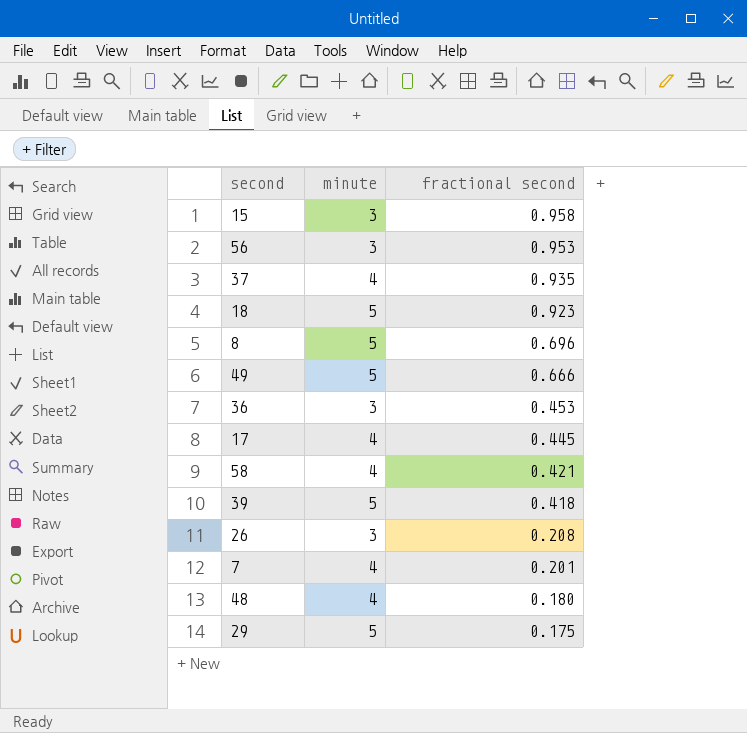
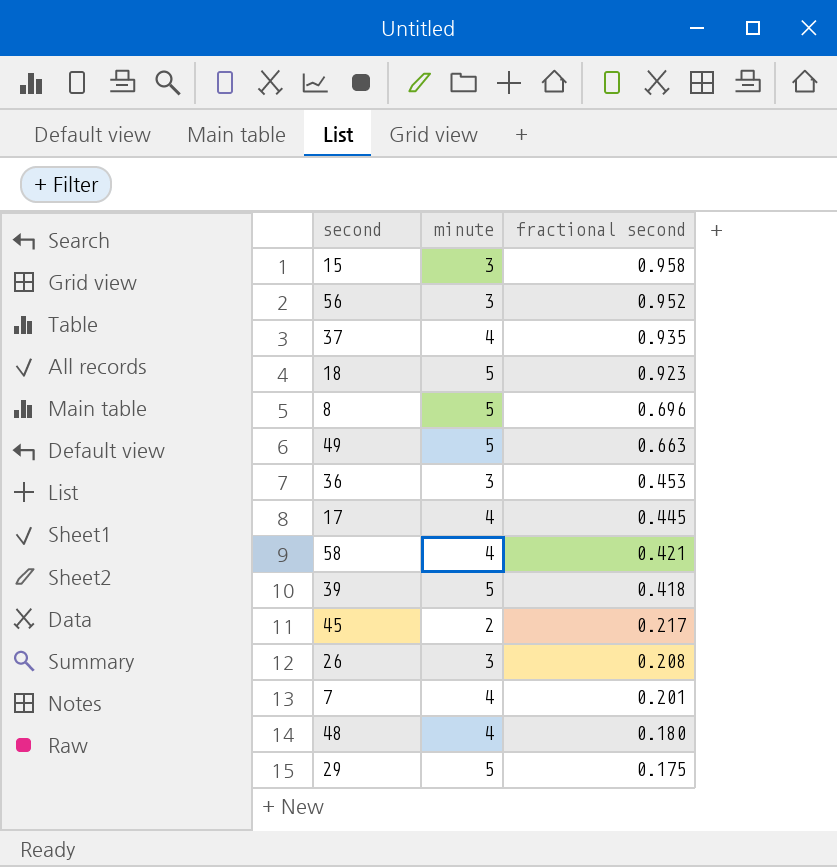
56 | fractional second: 0.953 -> 0.952
49 | fractional second: 0.666 -> 0.663
row 45: none -> 2 | 0.217

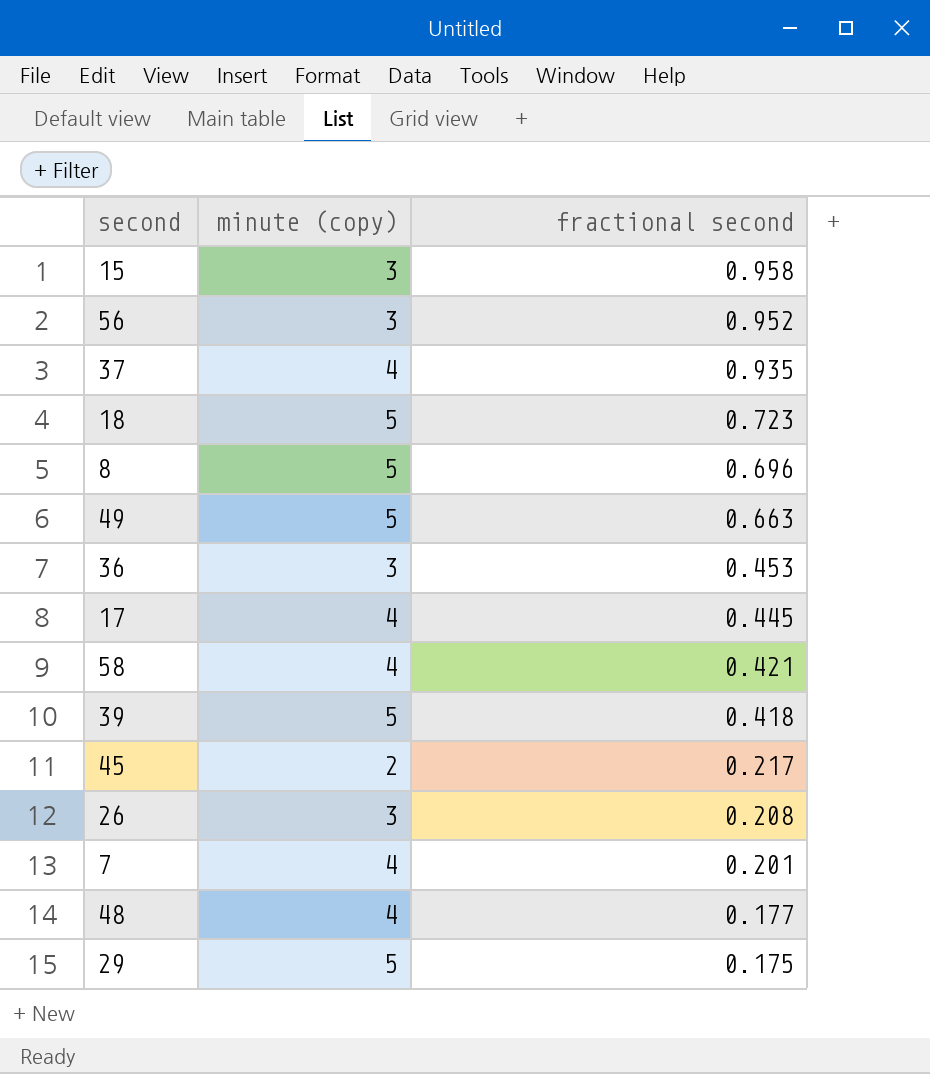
column name: minute -> minute (copy)
18 | fractional second: 0.923 -> 0.723
48 | fractional second: 0.180 -> 0.177

